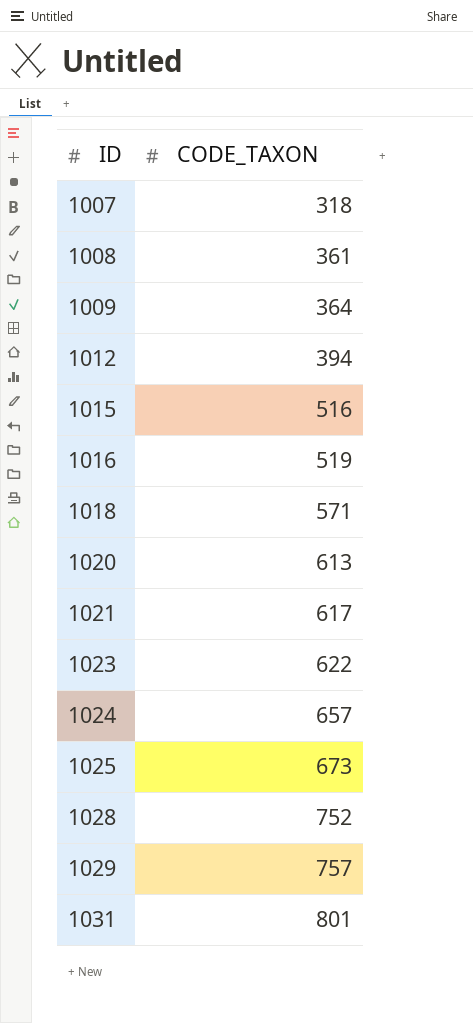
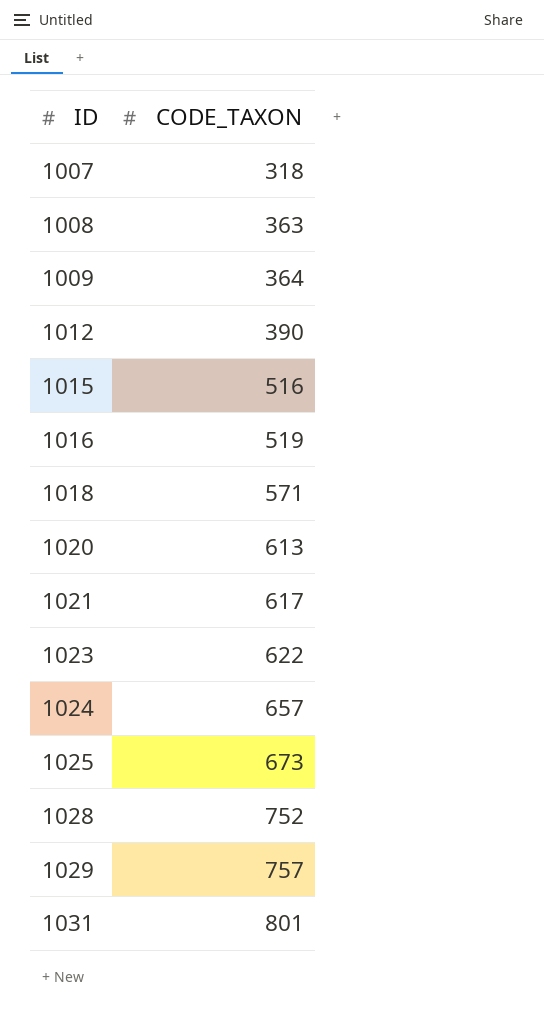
1008 | CODE_TAXON: 361 -> 363
1012 | CODE_TAXON: 394 -> 390

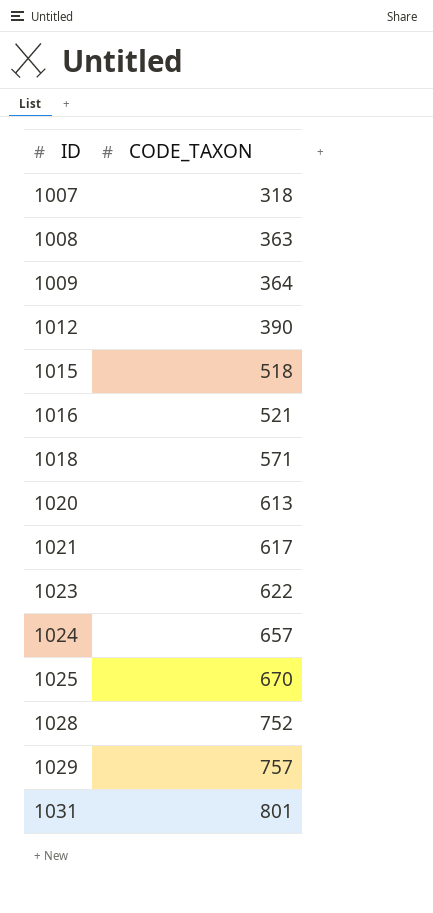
1015 | CODE_TAXON: 516 -> 518
1016 | CODE_TAXON: 519 -> 521
1025 | CODE_TAXON: 673 -> 670

